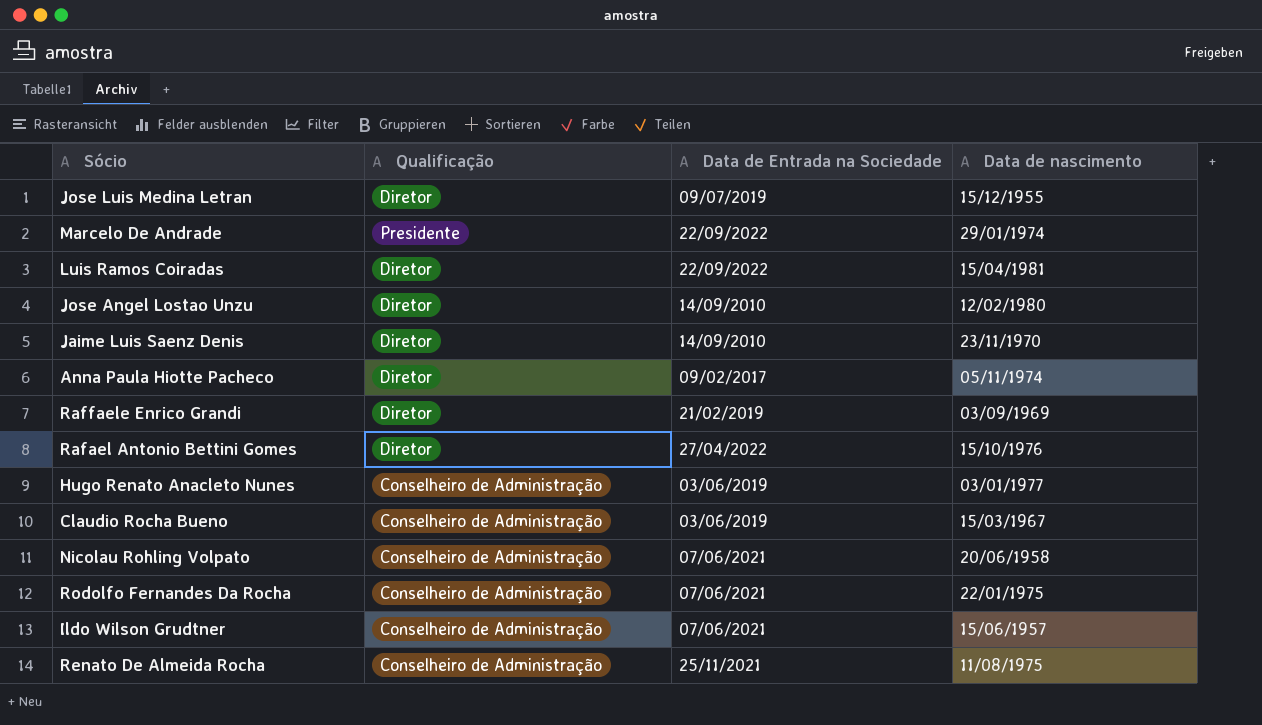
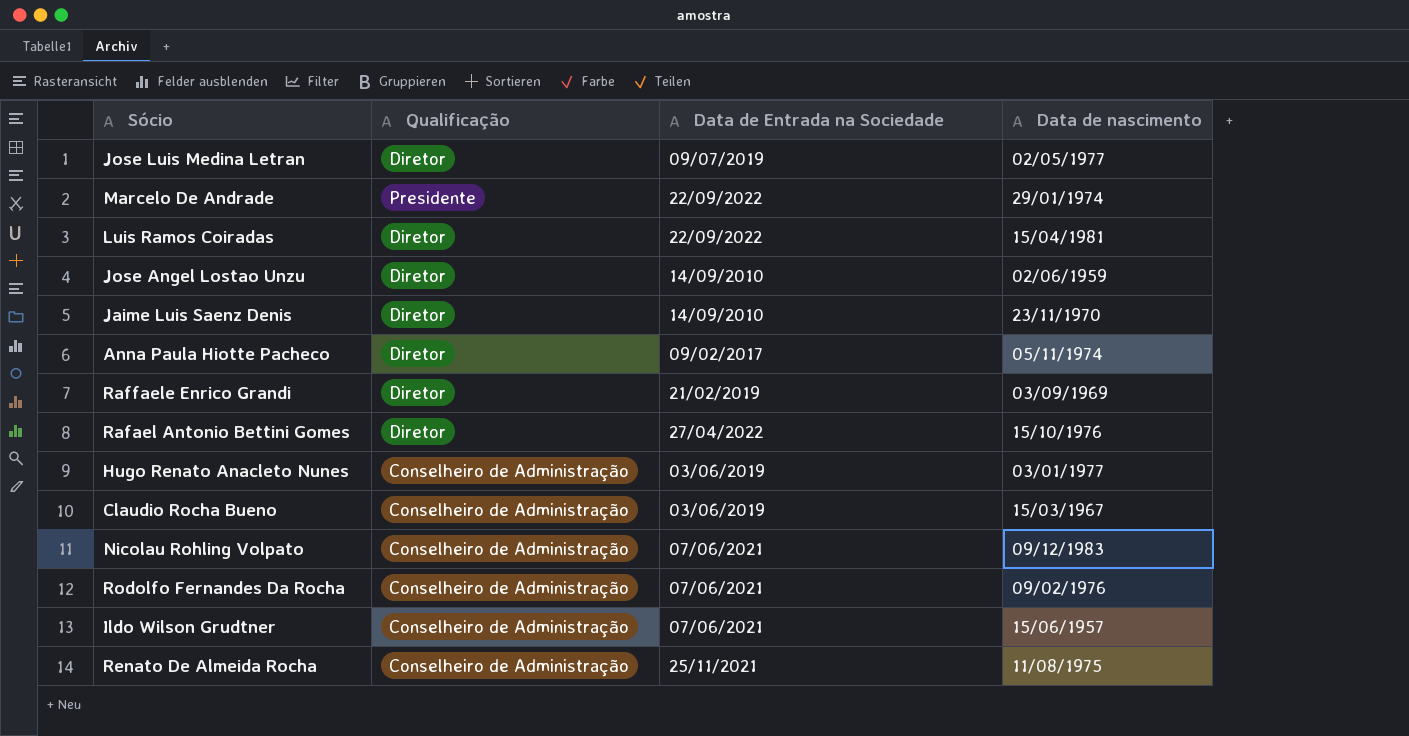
Jose Luis Medina Letran | Data de nascimento: 15/12/1955 -> 02/05/1977
Jose Angel Lostao Unzu | Data de nascimento: 12/02/1980 -> 02/06/1959
Nicolau Rohling Volpato | Data de nascimento: 20/06/1958 -> 09/12/1983
Rodolfo Fernandes Da Rocha | Data de nascimento: 22/01/1975 -> 09/02/1976

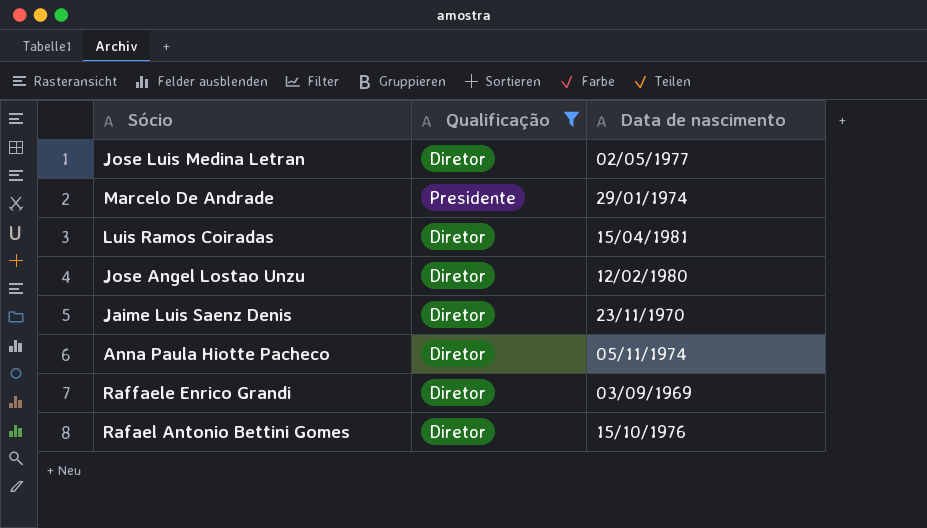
filter: none -> Qualificação != Conselheiro de Administração
column Data de Entrada na Sociedade | position: 3 -> none
Jose Angel Lostao Unzu | Data de nascimento: 02/06/1959 -> 12/02/1980

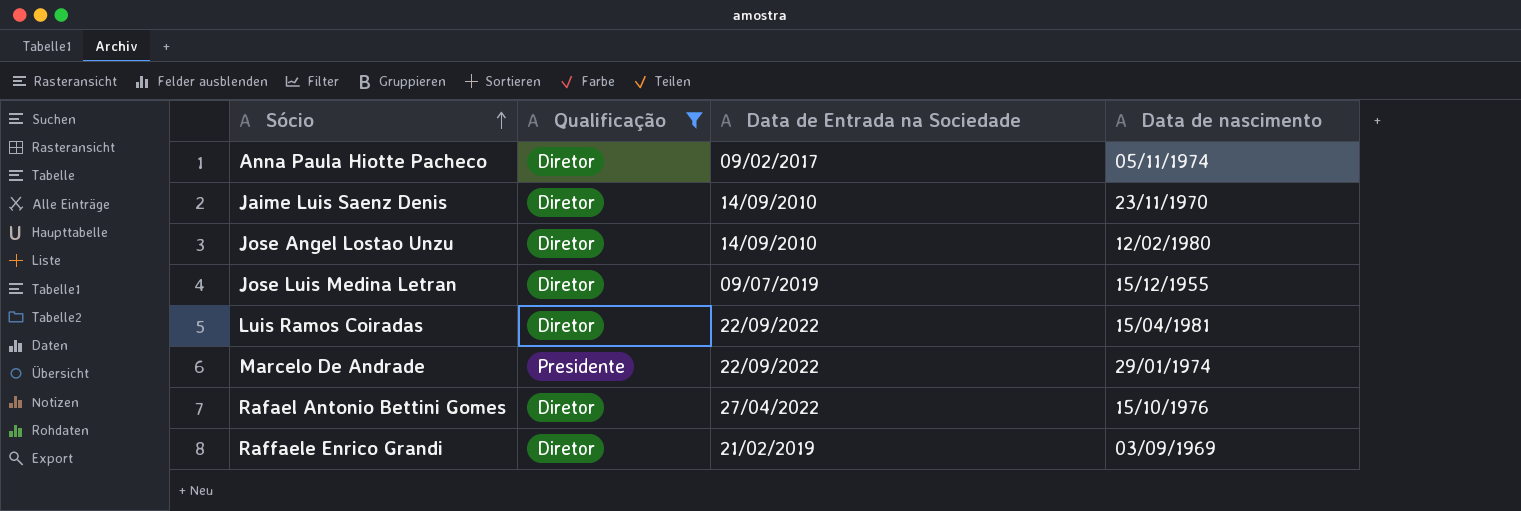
row order: none -> Sócio ascending
column Data de Entrada na Sociedade | position: none -> 3
Jose Luis Medina Letran | Data de nascimento: 02/05/1977 -> 15/12/1955

